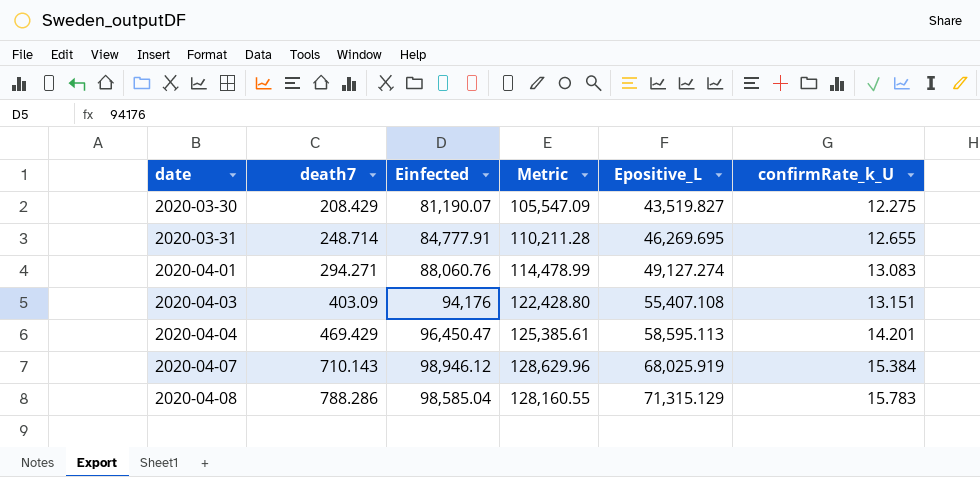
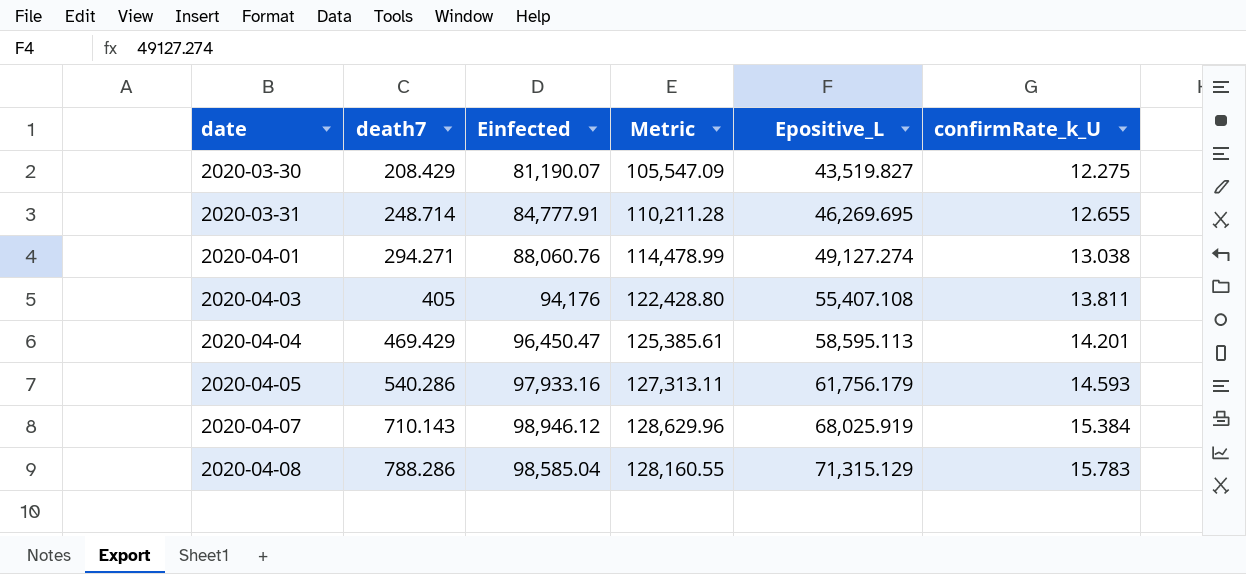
2020-04-01 | confirmRate_k_U: 13.083 -> 13.038
2020-04-03 | death7: 403.09 -> 405
2020-04-03 | confirmRate_k_U: 13.151 -> 13.811
row 2020-04-05: none -> 540.286 | 97,933.16 | 127,313.11 | 61,756.179 | 14.593

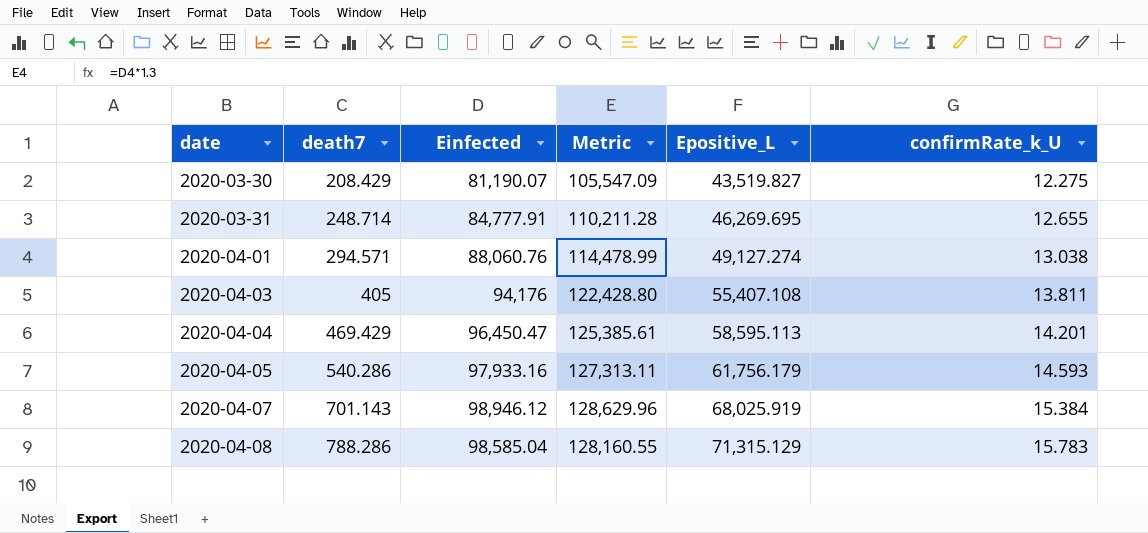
2020-04-01 | death7: 294.271 -> 294.571
2020-04-07 | death7: 710.143 -> 701.143

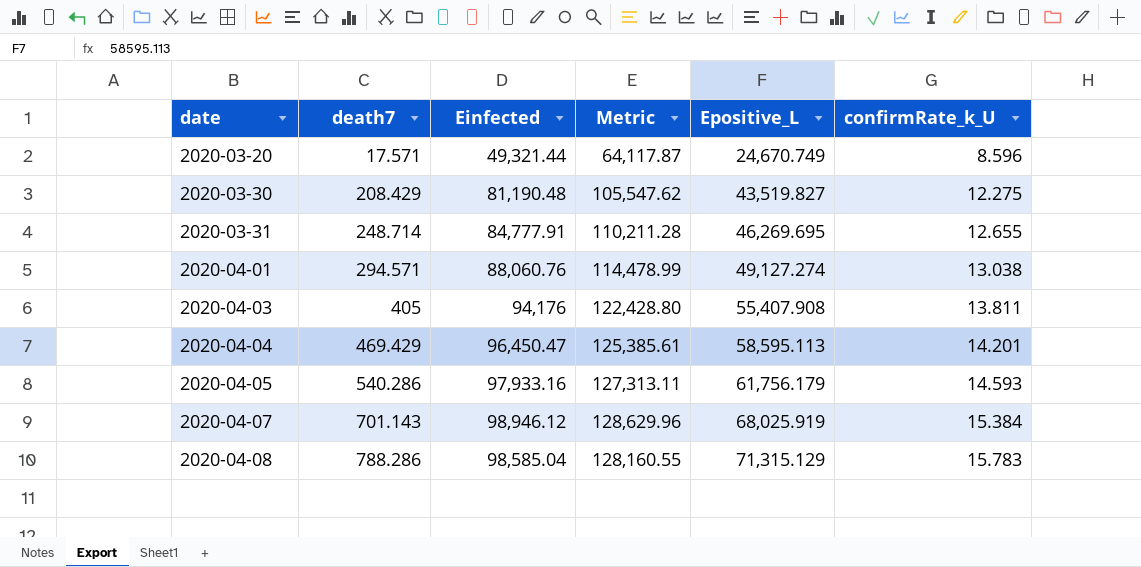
row 2020-03-20: none -> 17.571 | 49,321.44 | 64,117.87 | 24,670.749 | 8.596
2020-03-30 | Einfected: 81,190.07 -> 81,190.48
2020-03-30 | Metric: 105,547.09 -> 105,547.62
2020-04-03 | Epositive_L: 55,407.108 -> 55,407.908

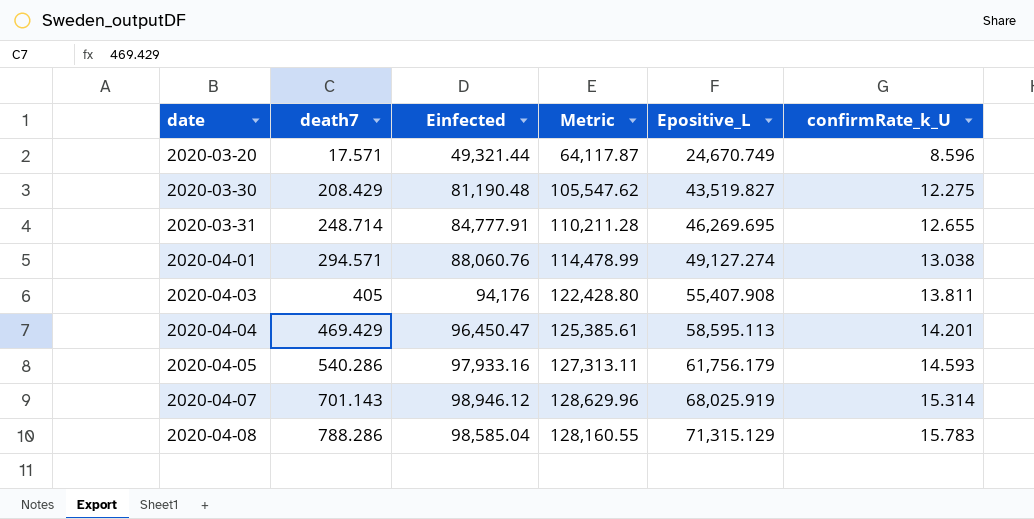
2020-04-07 | confirmRate_k_U: 15.384 -> 15.314

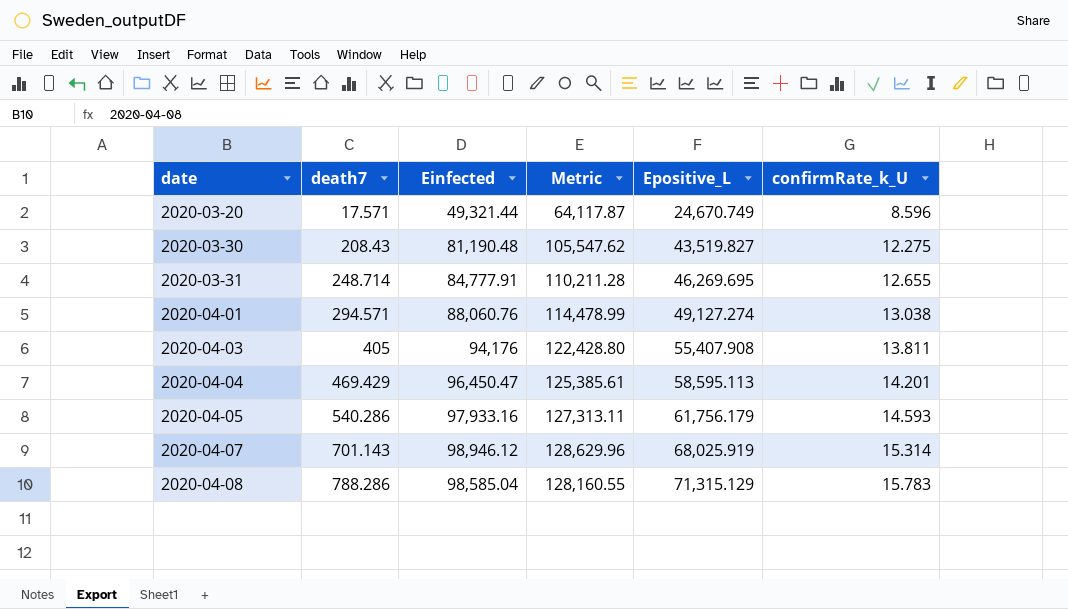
2020-03-30 | death7: 208.429 -> 208.43

